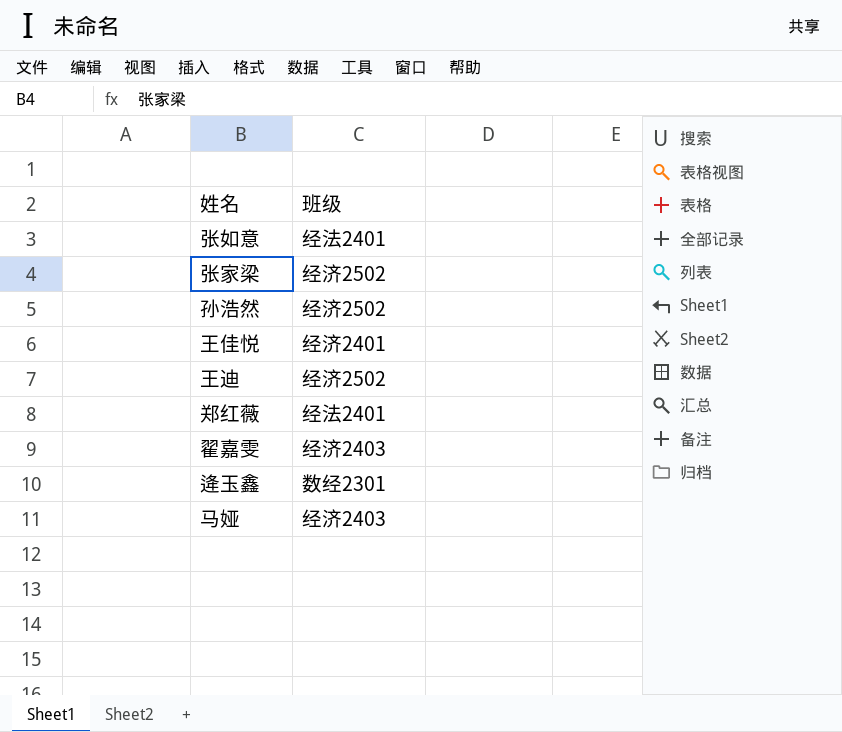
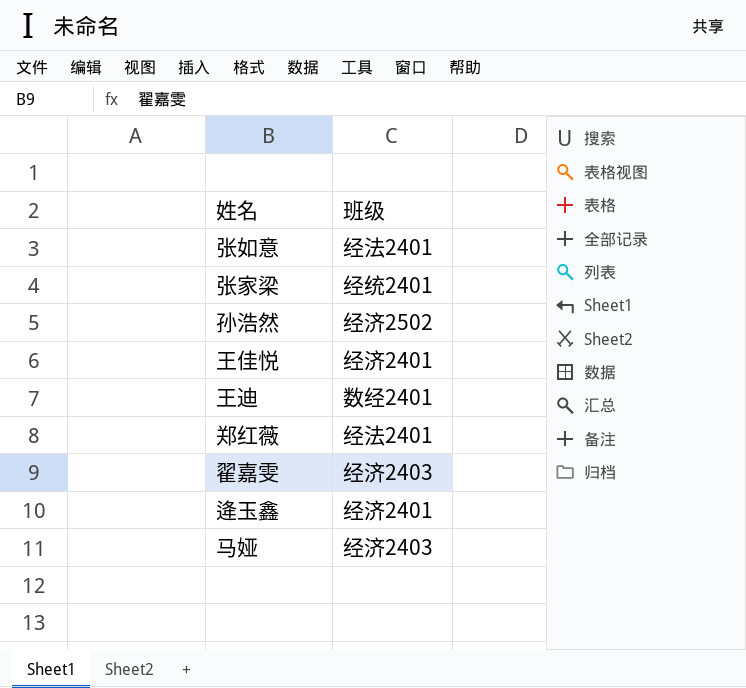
张家梁 | 班级: 经济2502 -> 经统2401
王迪 | 班级: 经济2502 -> 数经2401
逄玉鑫 | 班级: 数经2301 -> 经济2401

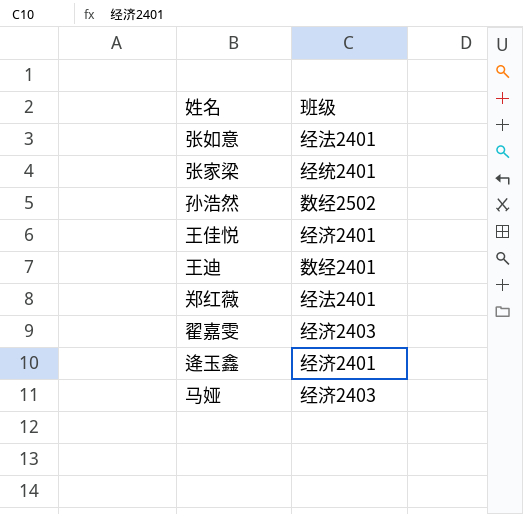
孙浩然 | 班级: 经济2502 -> 数经2502

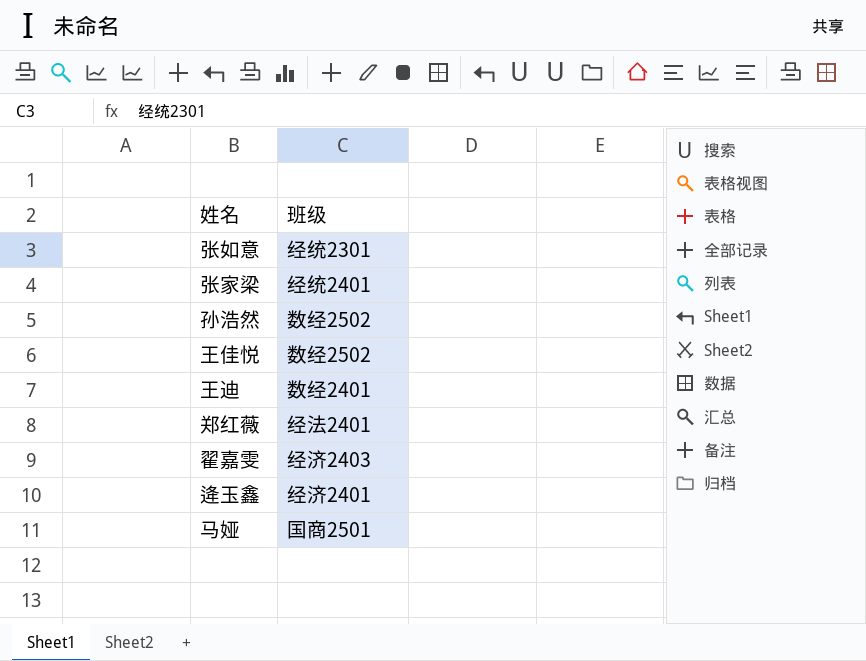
张如意 | 班级: 经法2401 -> 经统2301
王佳悦 | 班级: 经济2401 -> 数经2502
马娅 | 班级: 经济2403 -> 国商2501

